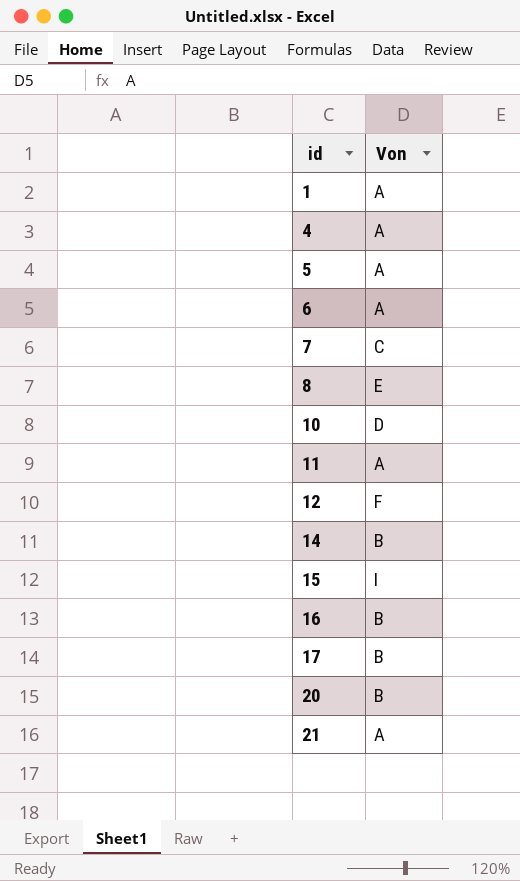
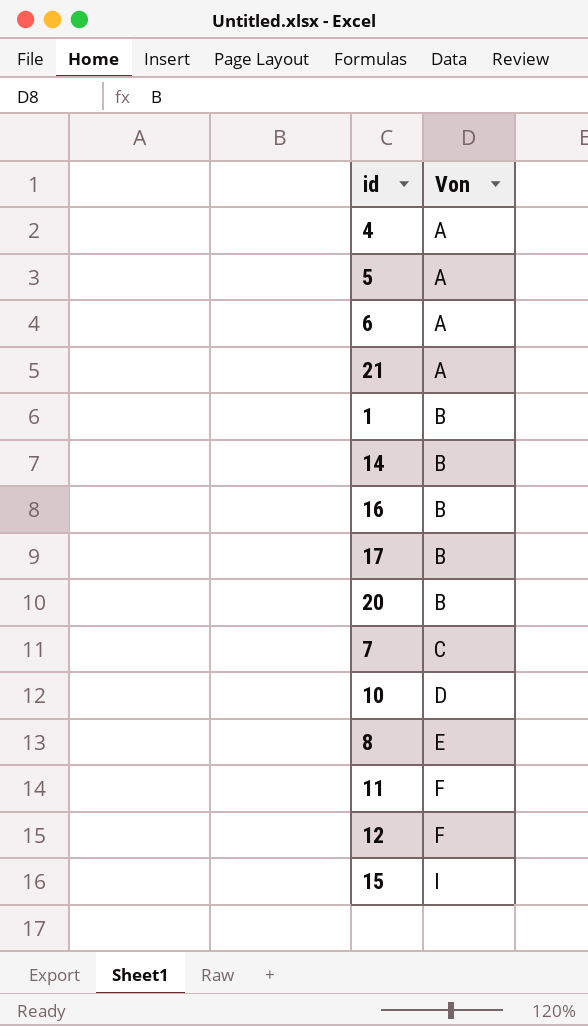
row order: id ascending -> Von ascending
1 | Von: A -> B
11 | Von: A -> F

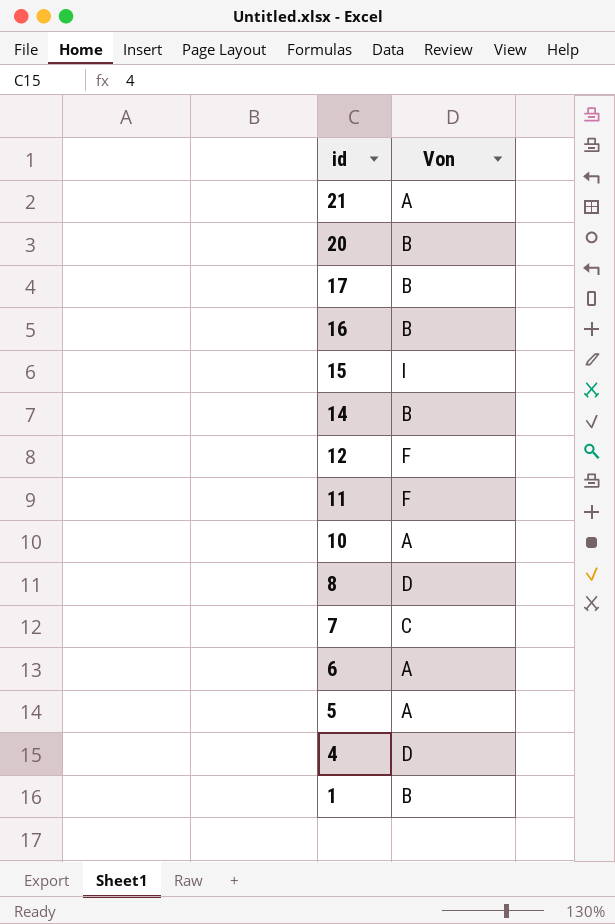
row order: Von ascending -> id descending
10 | Von: D -> A
8 | Von: E -> D
4 | Von: A -> D

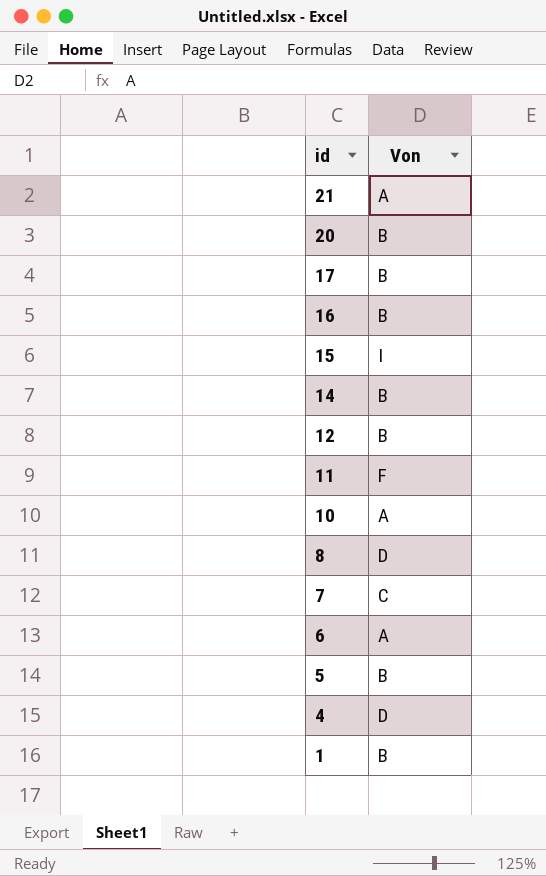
12 | Von: F -> B
5 | Von: A -> B

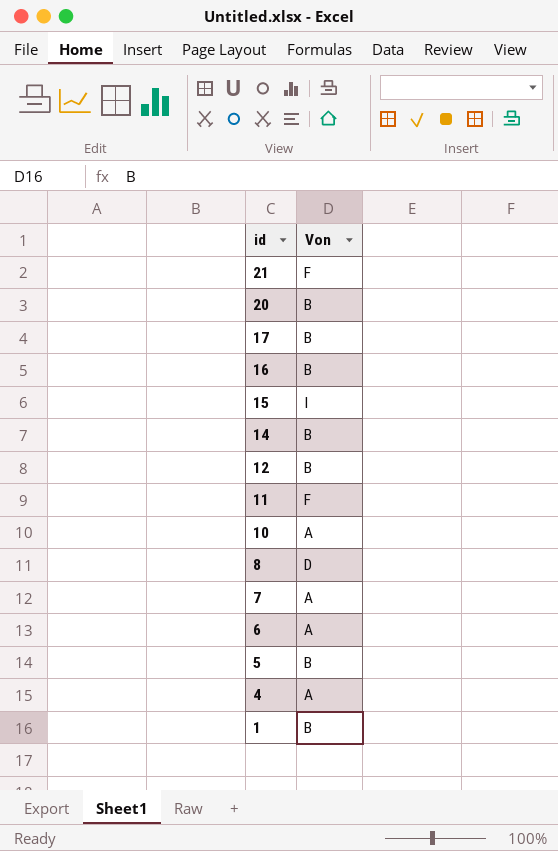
21 | Von: A -> F
7 | Von: C -> A
4 | Von: D -> A

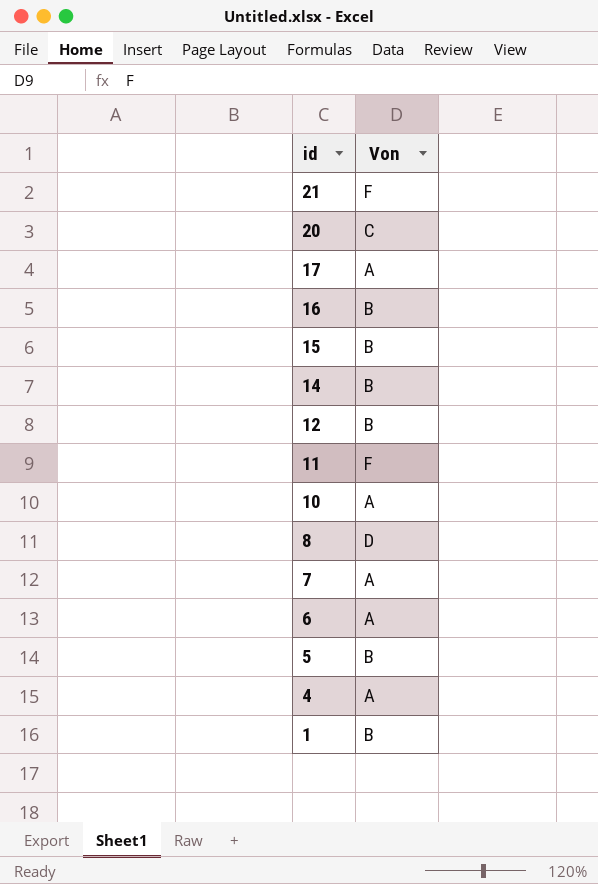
20 | Von: B -> C
17 | Von: B -> A
15 | Von: I -> B

